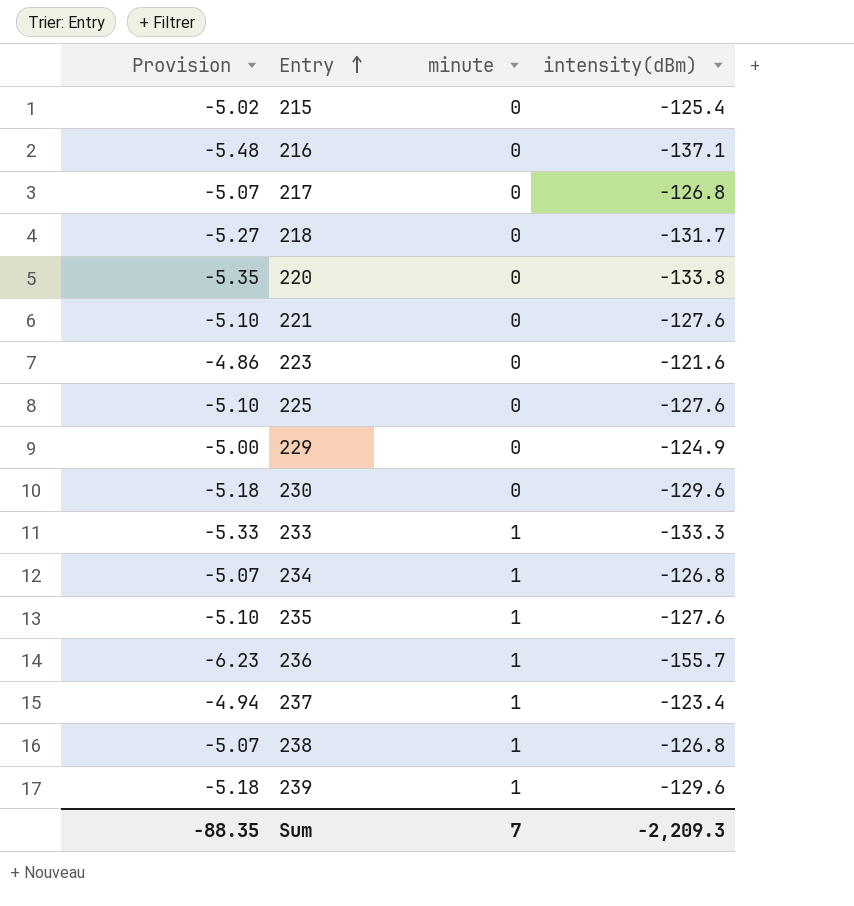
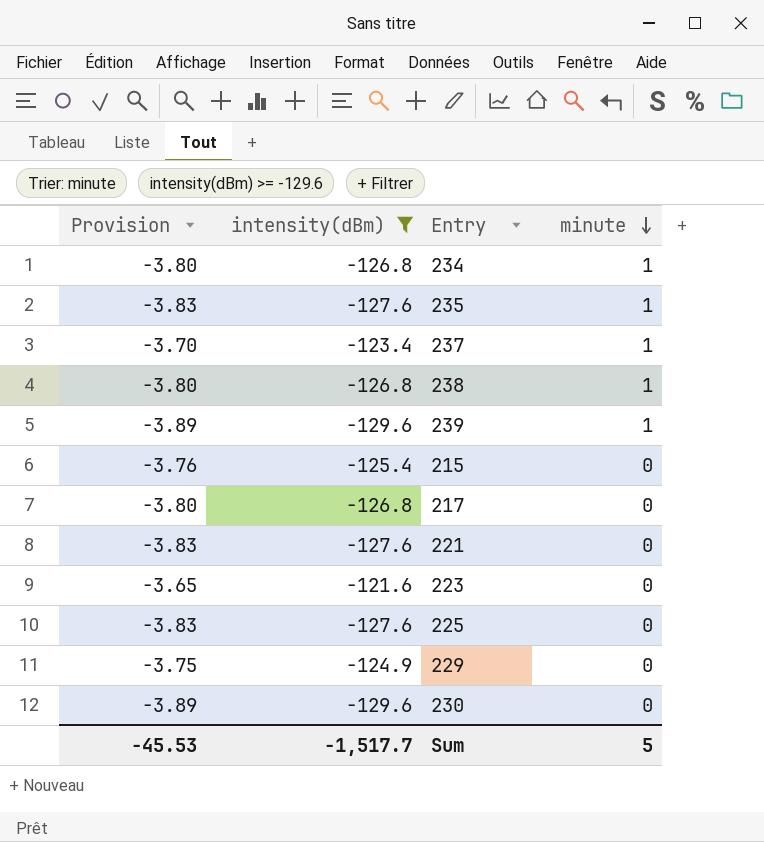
filter: none -> intensity(dBm) >= -129.6
row order: Entry ascending -> minute descending
column Provision | formula: [intensity(dBm)] * 0.04 -> [intensity(dBm)] * 0.03
column intensity(dBm) | position: 4 -> 2
Sum | Provision: -88.35 -> -45.53
Sum | intensity(dBm): -2,209.3 -> -1,517.7
Sum | minute: 7 -> 5

